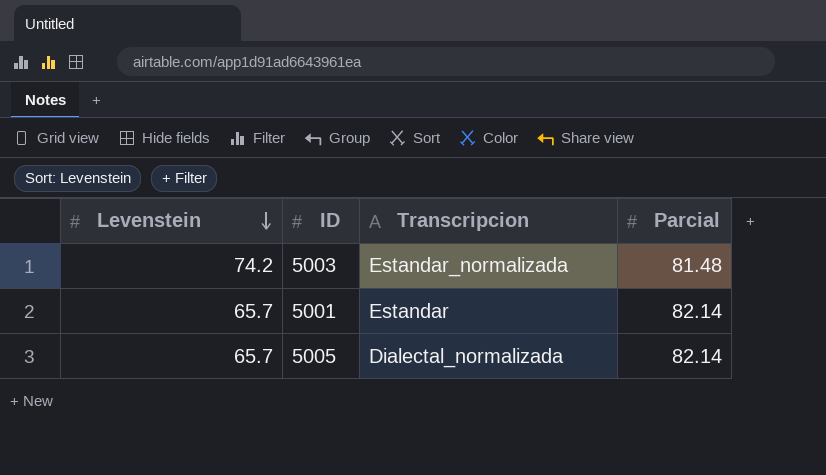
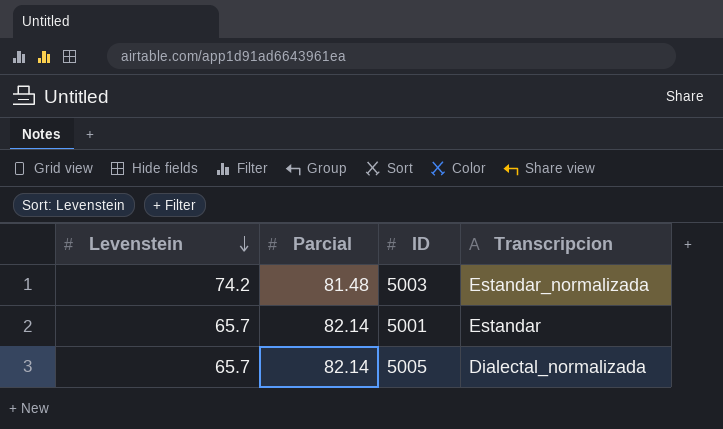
column Parcial | position: 4 -> 2

